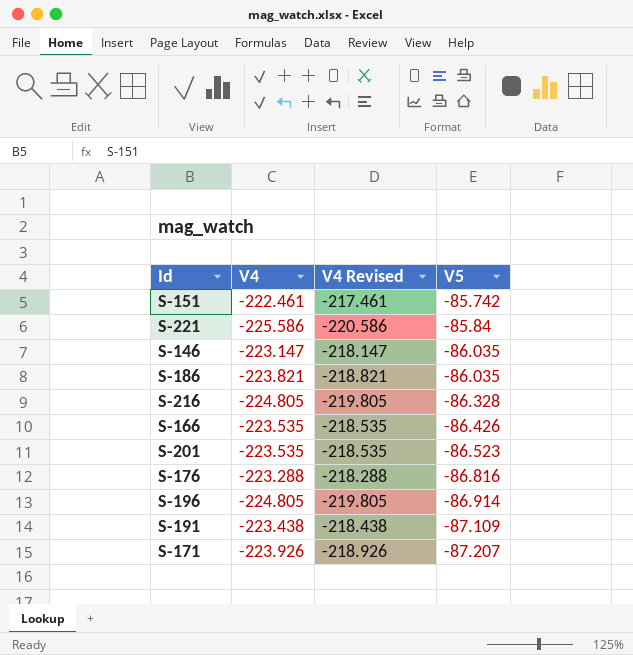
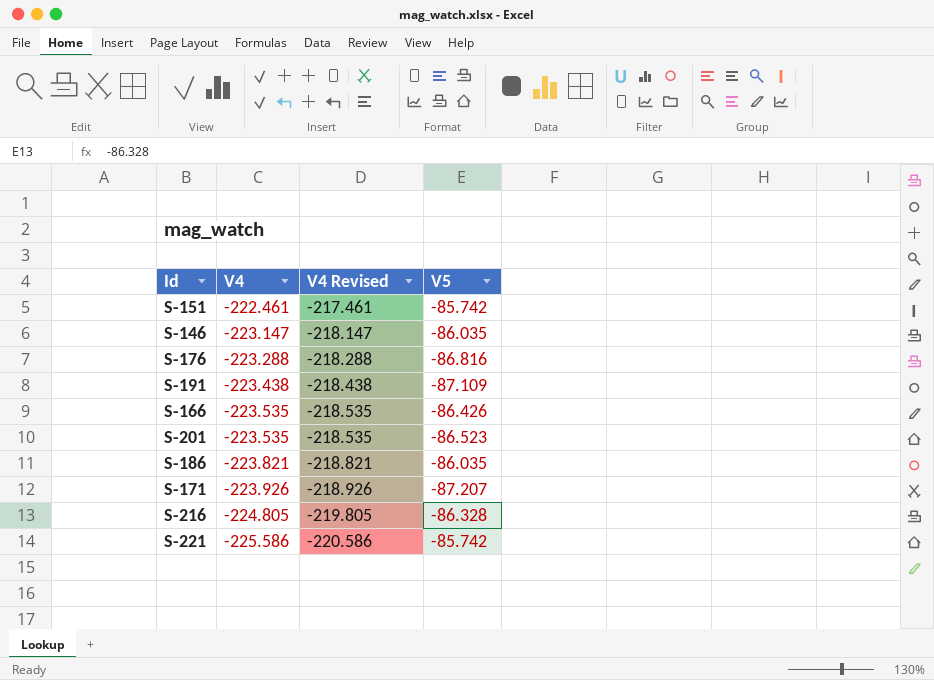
row order: V5 descending -> V4 descending
row S-196: -224.805 | -219.805 | -86.914 -> none
S-221 | V5: -85.84 -> -85.742

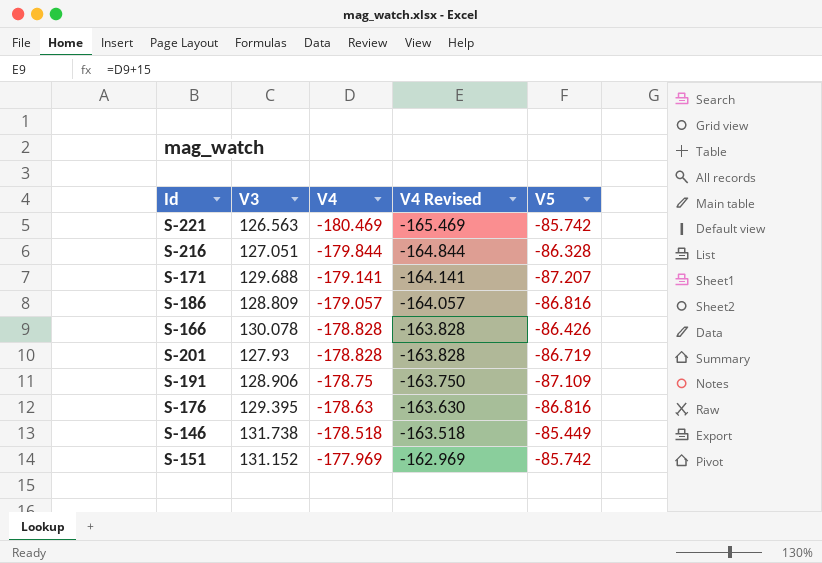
row order: V4 descending -> V4 ascending
column V3 | position: none -> 2
column V4 Revised | formula: [V4] + 5 -> [V4] + 15
S-221 | V4: -225.586 -> -180.469
S-216 | V4: -224.805 -> -179.844
S-171 | V4: -223.926 -> -179.141
S-186 | V4: -223.821 -> -179.057
S-186 | V5: -86.035 -> -86.816
S-166 | V4: -223.535 -> -178.828
S-201 | V4: -223.535 -> -178.828
S-201 | V5: -86.523 -> -86.719
S-191 | V4: -223.438 -> -178.75
S-176 | V4: -223.288 -> -178.63
S-146 | V4: -223.147 -> -178.518
S-146 | V5: -86.035 -> -85.449
S-151 | V4: -222.461 -> -177.969

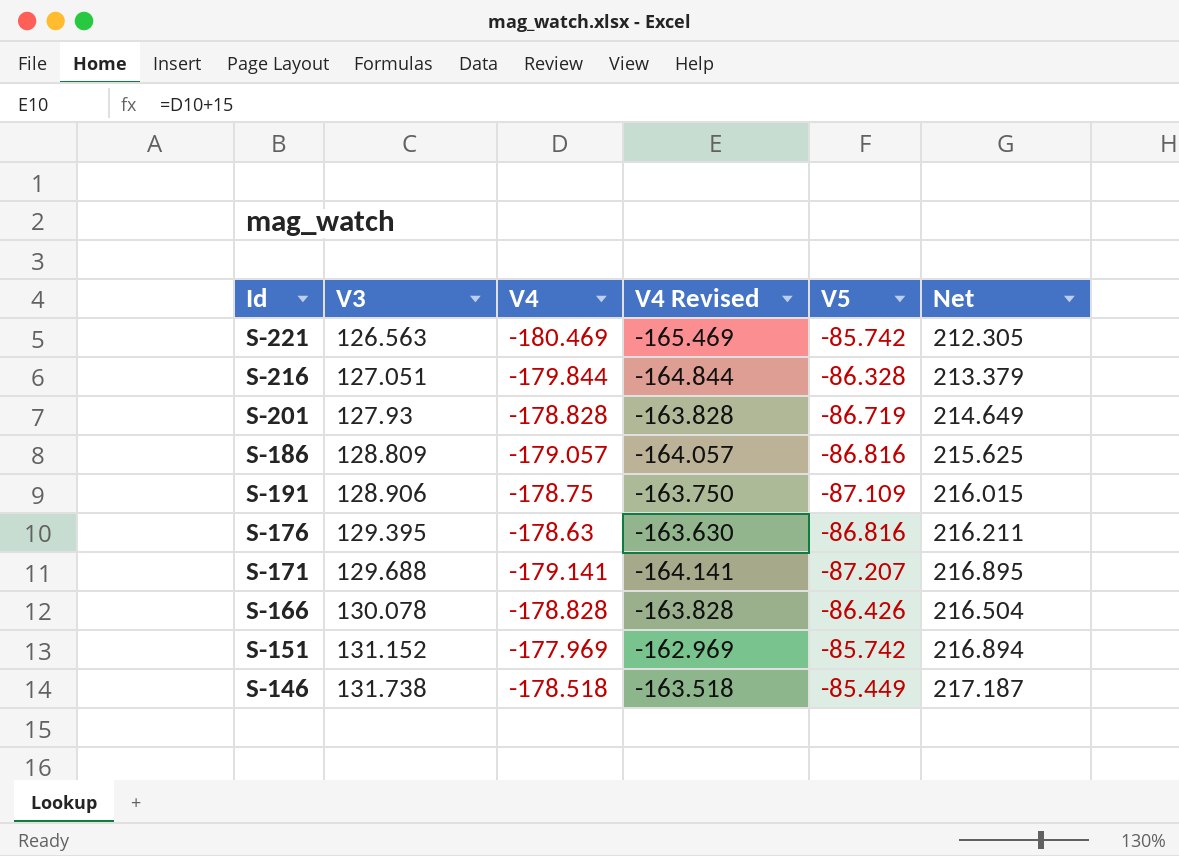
row order: V4 ascending -> V3 ascending
column Net | formula: none -> [V3] - [V5]

